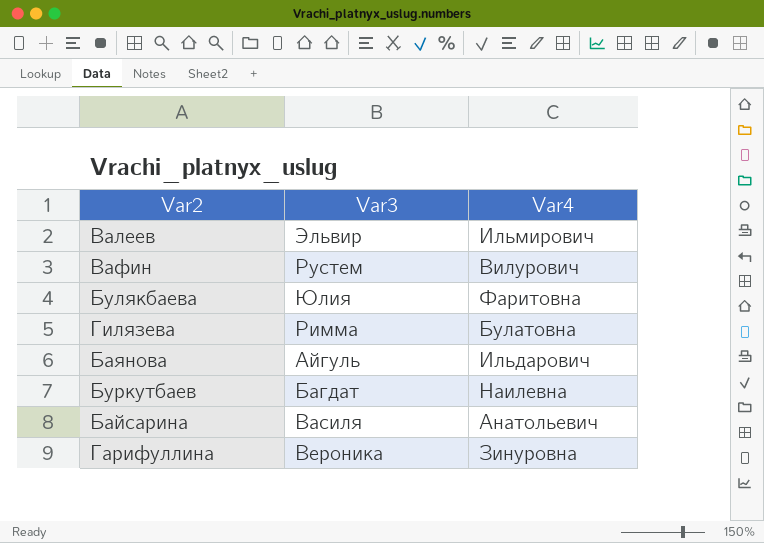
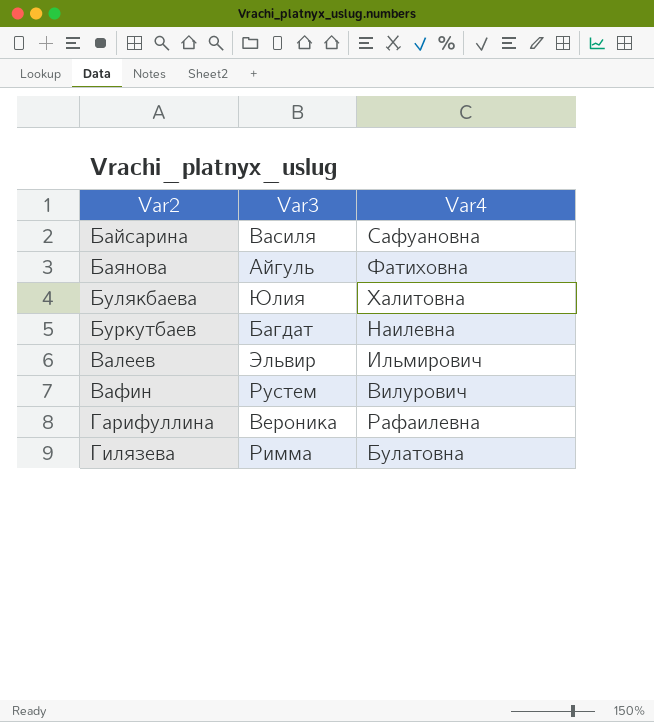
row order: none -> Var2 ascending
Байсарина | Var4: Анатольевич -> Сафуановна
Баянова | Var4: Ильдарович -> Фатиховна
Булякбаева | Var4: Фаритовна -> Халитовна
Гарифуллина | Var4: Зинуровна -> Рафаилевна

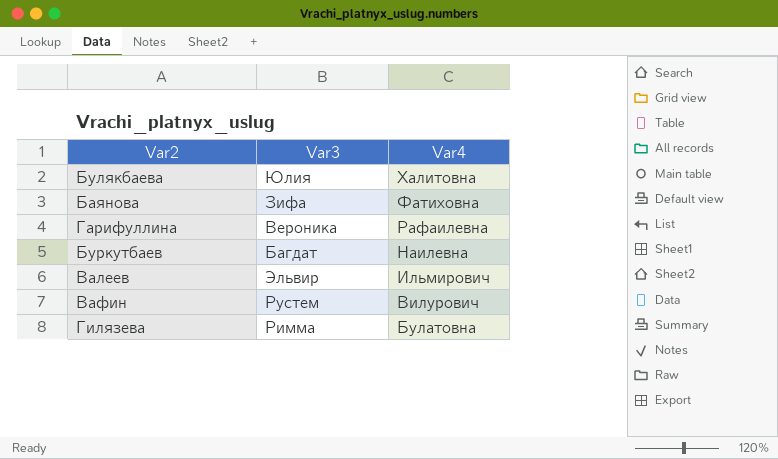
row order: Var2 ascending -> Var4 descending
row Байсарина: Василя | Сафуановна -> none
Баянова | Var3: Айгуль -> Зифа

